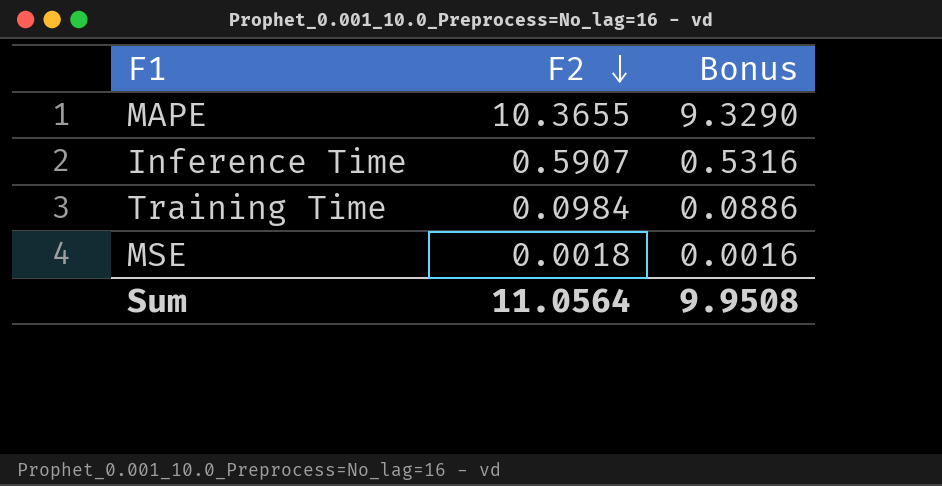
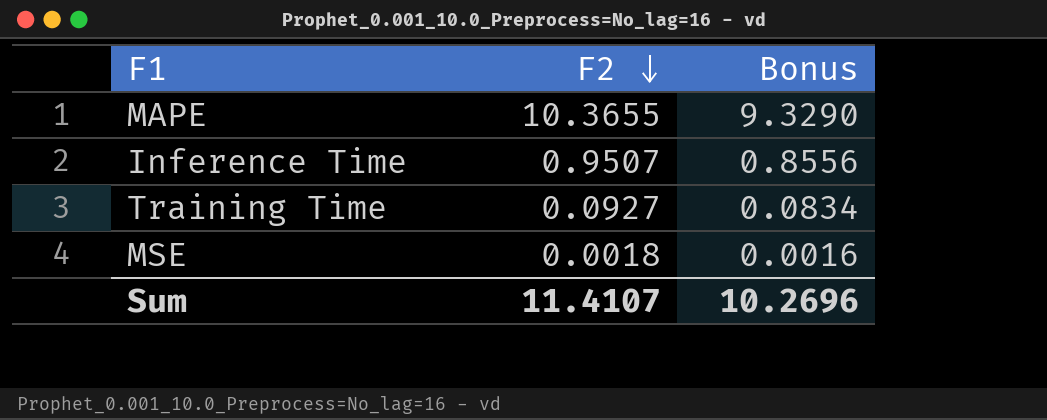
Inference Time | F2: 0.5907 -> 0.9507
Inference Time | Bonus: 0.5316 -> 0.8556
Training Time | F2: 0.0984 -> 0.0927
Training Time | Bonus: 0.0886 -> 0.0834
Sum | F2: 11.0564 -> 11.4107
Sum | Bonus: 9.9508 -> 10.2696

